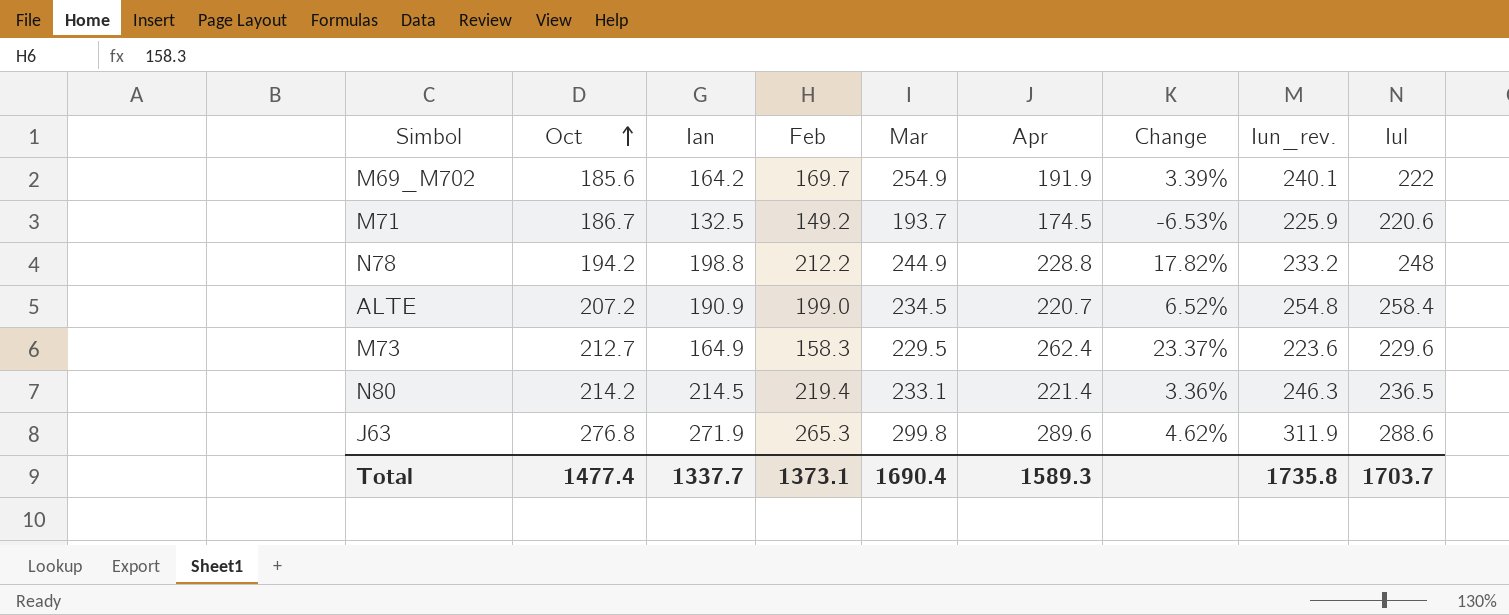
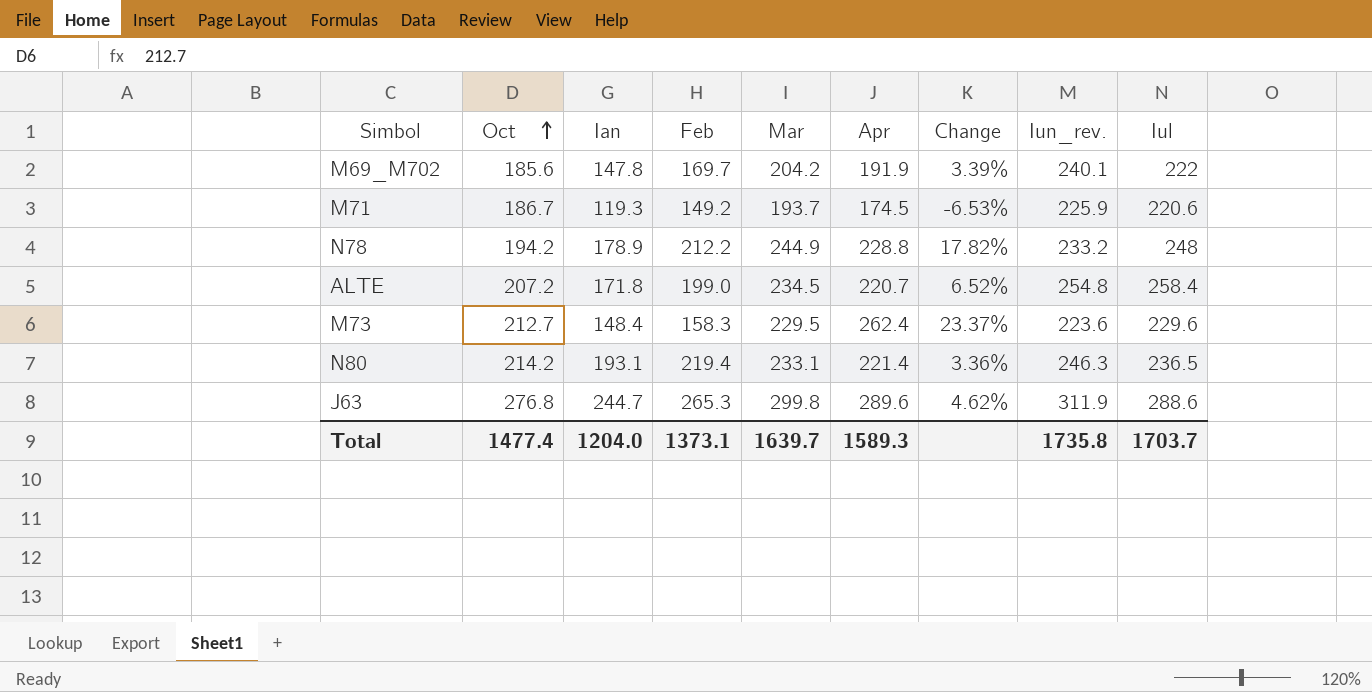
M69_M702 | Ian: 164.2 -> 147.8
M69_M702 | Mar: 254.9 -> 204.2
M71 | Ian: 132.5 -> 119.3
N78 | Ian: 198.8 -> 178.9
ALTE | Ian: 190.9 -> 171.8
M73 | Ian: 164.9 -> 148.4
N80 | Ian: 214.5 -> 193.1
J63 | Ian: 271.9 -> 244.7
Total | Ian: 1337.7 -> 1204.0
Total | Mar: 1690.4 -> 1639.7

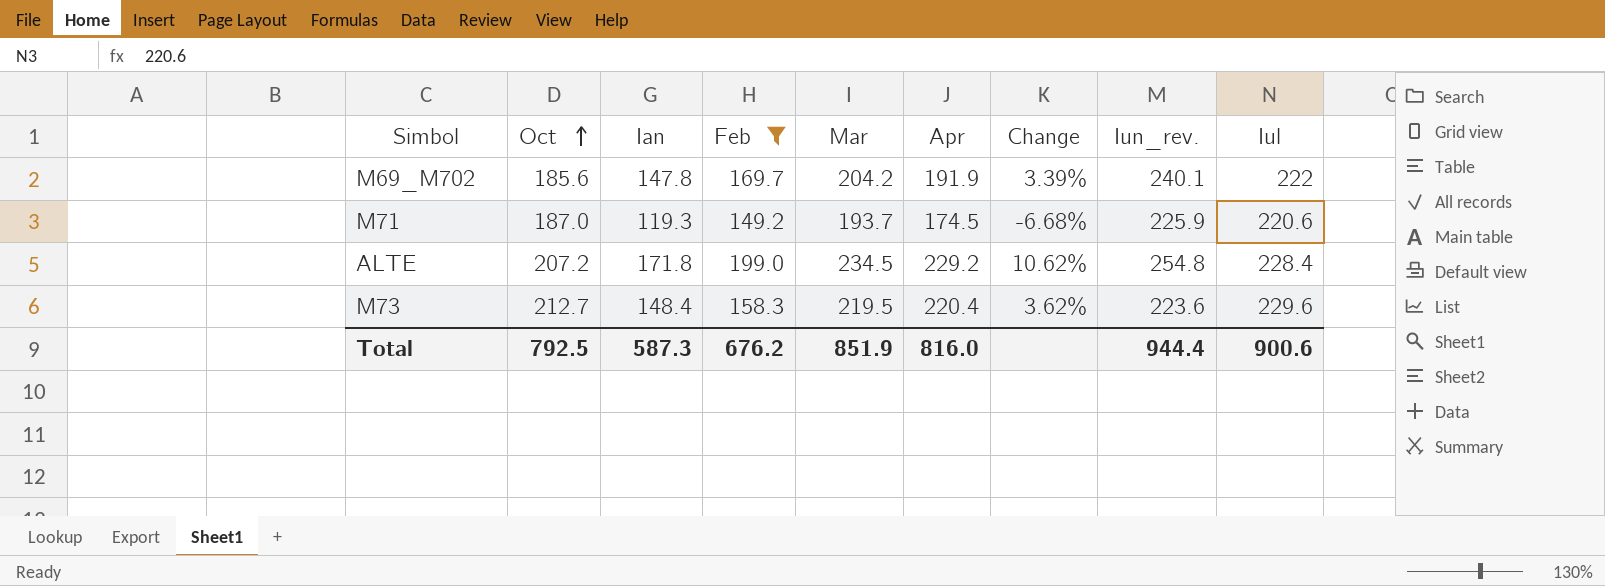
filter: none -> Feb <= 199.0
M71 | Oct: 186.7 -> 187.0
M71 | Change: -6.53% -> -6.68%
ALTE | Apr: 220.7 -> 229.2
ALTE | Change: 6.52% -> 10.62%
ALTE | Iul: 258.4 -> 228.4
M73 | Mar: 229.5 -> 219.5
M73 | Apr: 262.4 -> 220.4
M73 | Change: 23.37% -> 3.62%
Total | Oct: 1477.4 -> 792.5
Total | Ian: 1204.0 -> 587.3
Total | Feb: 1373.1 -> 676.2
Total | Mar: 1639.7 -> 851.9
Total | Apr: 1589.3 -> 816.0
Total | Iun_rev.: 1735.8 -> 944.4
Total | Iul: 1703.7 -> 900.6

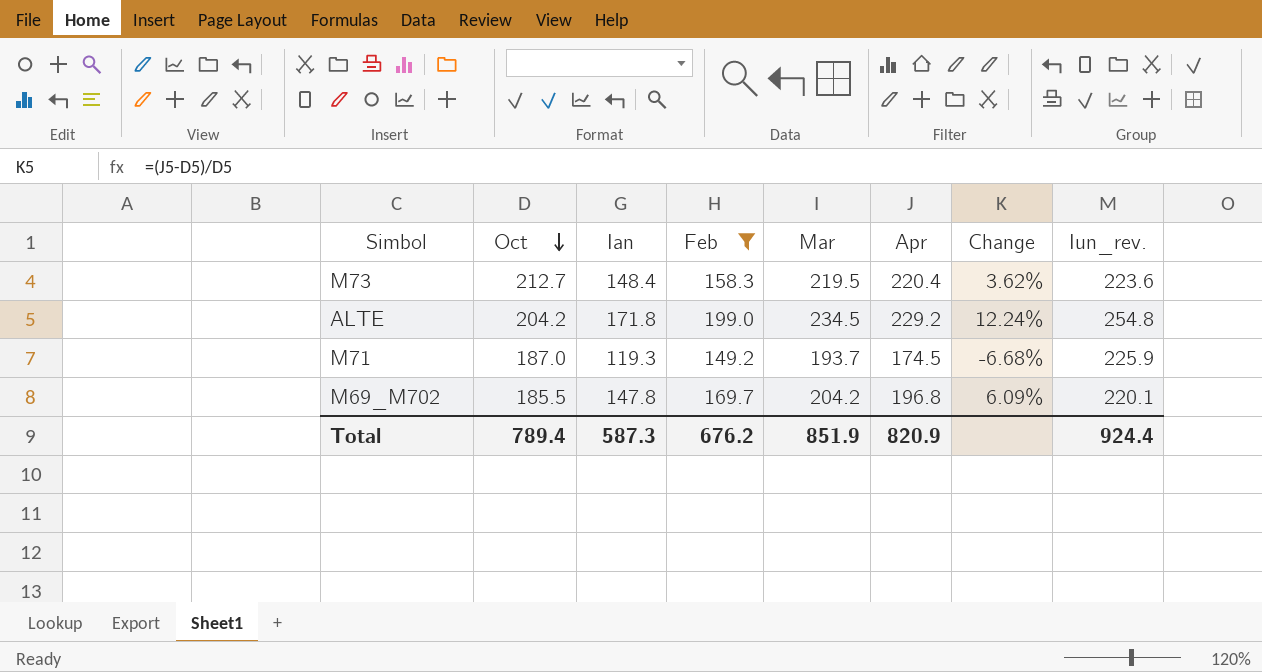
row order: Oct ascending -> Oct descending
column Iul | position: 9 -> none
ALTE | Oct: 207.2 -> 204.2
ALTE | Change: 10.62% -> 12.24%
M69_M702 | Oct: 185.6 -> 185.5
M69_M702 | Apr: 191.9 -> 196.8
M69_M702 | Change: 3.39% -> 6.09%
M69_M702 | Iun_rev.: 240.1 -> 220.1
Total | Oct: 792.5 -> 789.4
Total | Apr: 816.0 -> 820.9
Total | Iun_rev.: 944.4 -> 924.4

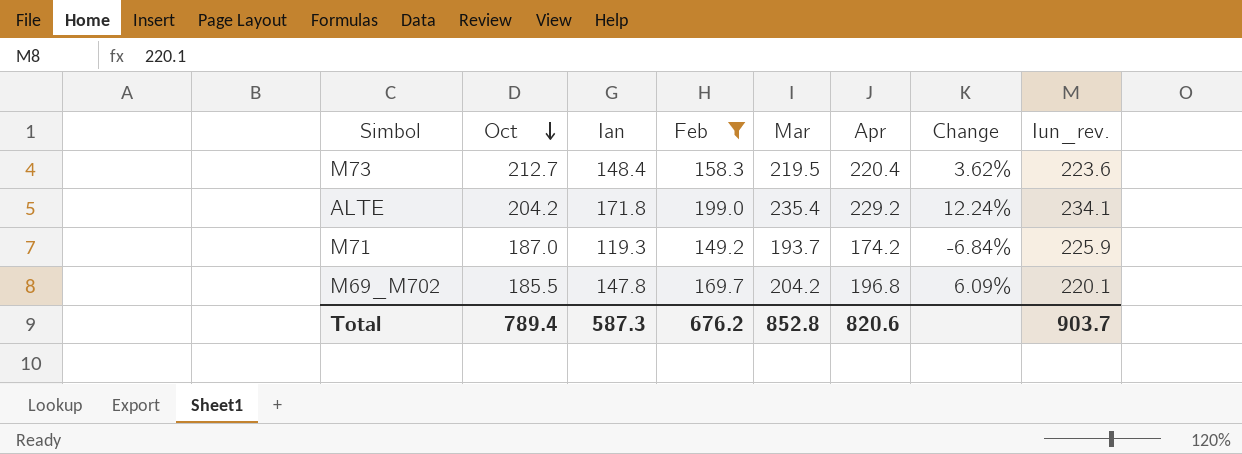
ALTE | Mar: 234.5 -> 235.4
ALTE | Iun_rev.: 254.8 -> 234.1
M71 | Apr: 174.5 -> 174.2
M71 | Change: -6.68% -> -6.84%
Total | Mar: 851.9 -> 852.8
Total | Apr: 820.9 -> 820.6
Total | Iun_rev.: 924.4 -> 903.7

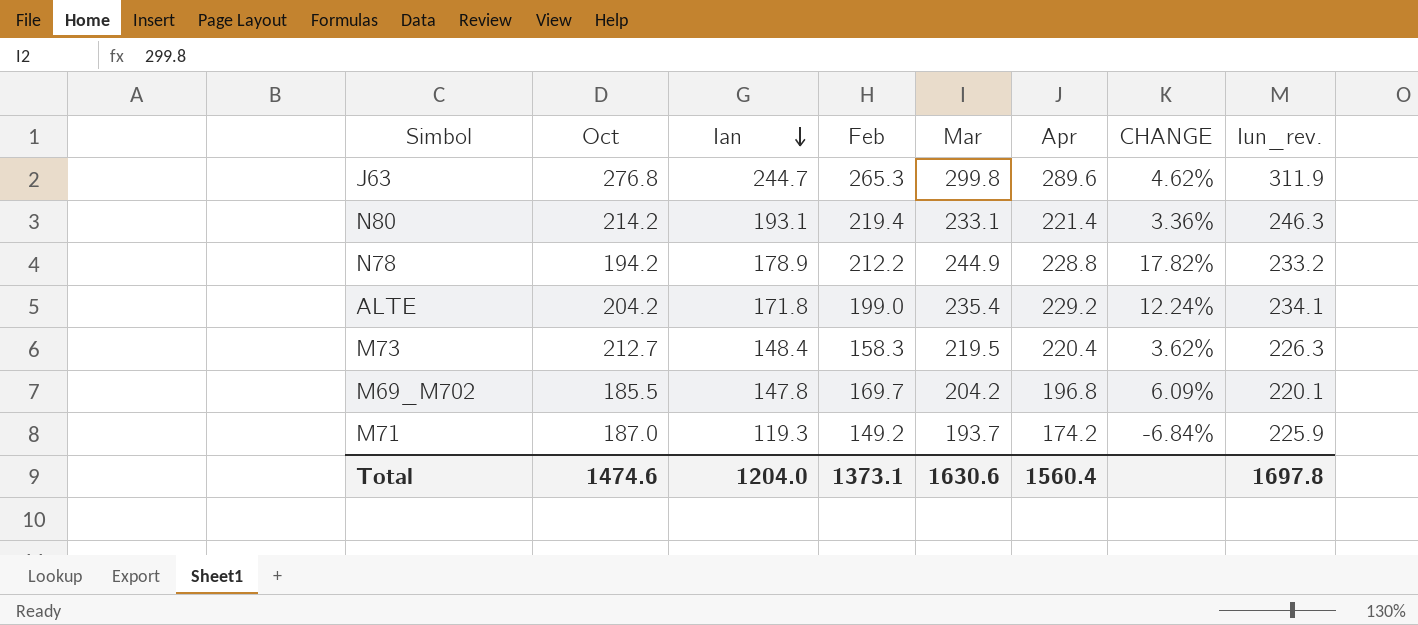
filter: Feb <= 199.0 -> none
row order: Oct descending -> Ian descending
column name: Change -> CHANGE
M73 | Iun_rev.: 223.6 -> 226.3
Total | Oct: 789.4 -> 1474.6
Total | Ian: 587.3 -> 1204.0
Total | Feb: 676.2 -> 1373.1
Total | Mar: 852.8 -> 1630.6
Total | Apr: 820.6 -> 1560.4
Total | Iun_rev.: 903.7 -> 1697.8

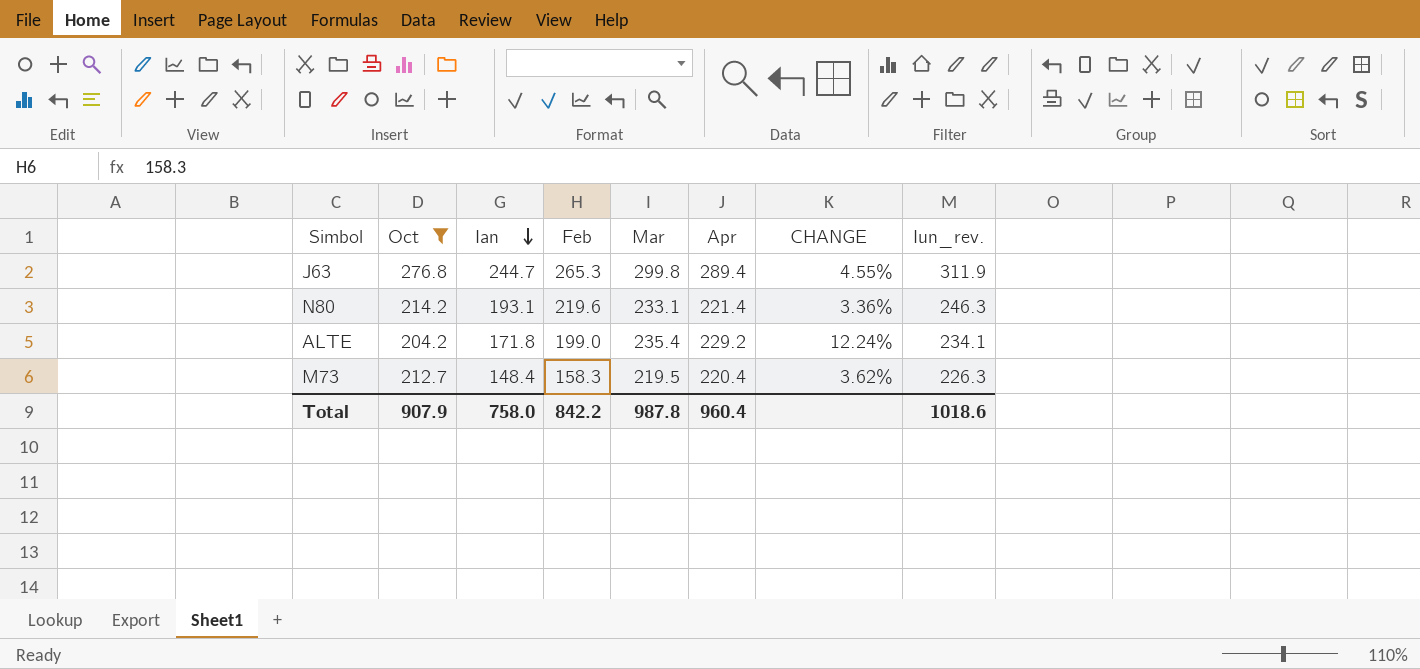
filter: none -> Oct >= 204.2
J63 | Apr: 289.6 -> 289.4
J63 | CHANGE: 4.62% -> 4.55%
N80 | Feb: 219.4 -> 219.6
Total | Oct: 1474.6 -> 907.9
Total | Ian: 1204.0 -> 758.0
Total | Feb: 1373.1 -> 842.2
Total | Mar: 1630.6 -> 987.8
Total | Apr: 1560.4 -> 960.4
Total | Iun_rev.: 1697.8 -> 1018.6

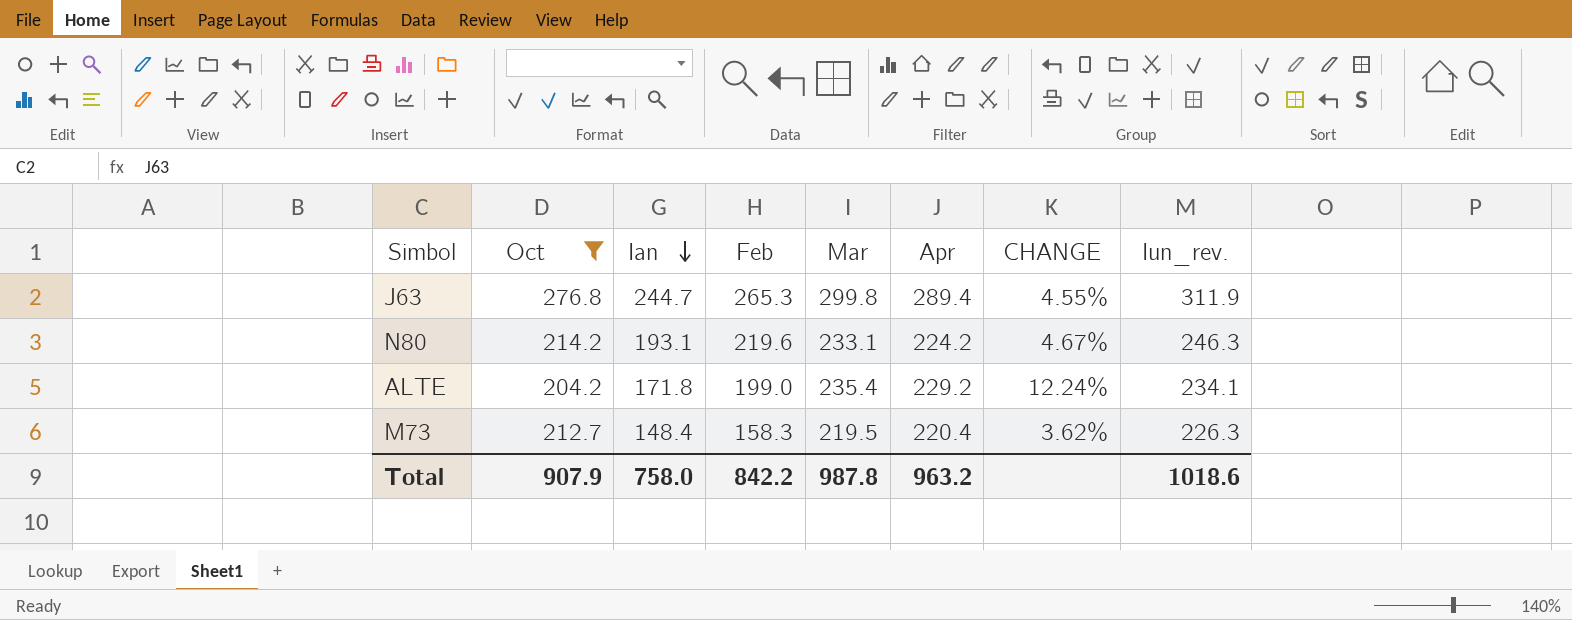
N80 | Apr: 221.4 -> 224.2
N80 | CHANGE: 3.36% -> 4.67%
Total | Apr: 960.4 -> 963.2

